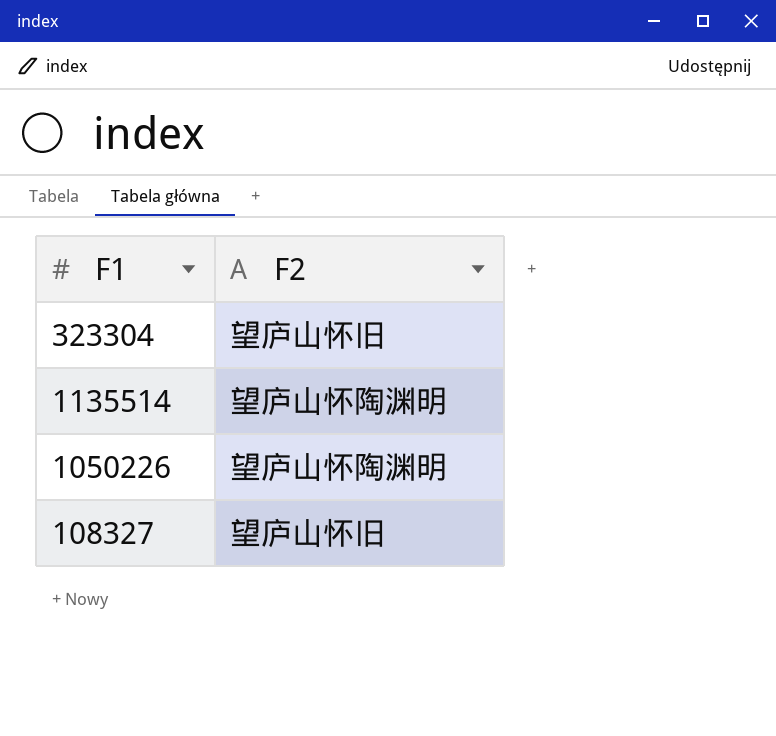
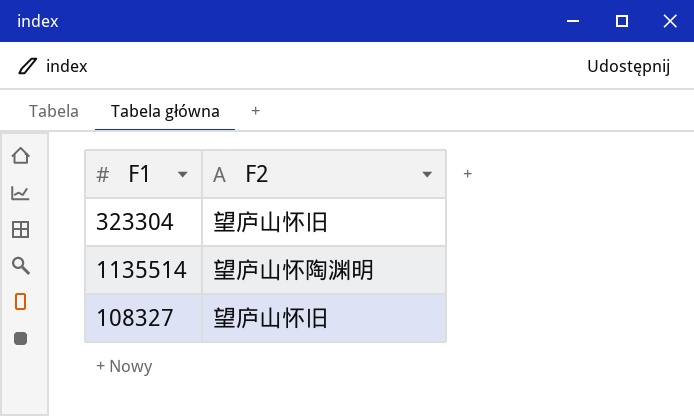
row 1050226: 望庐山怀陶渊明 -> none

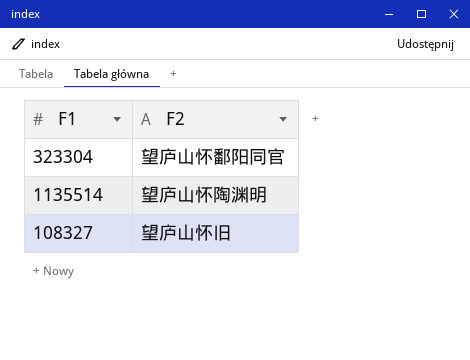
323304 | F2: 望庐山怀旧 -> 望庐山怀鄱阳同官

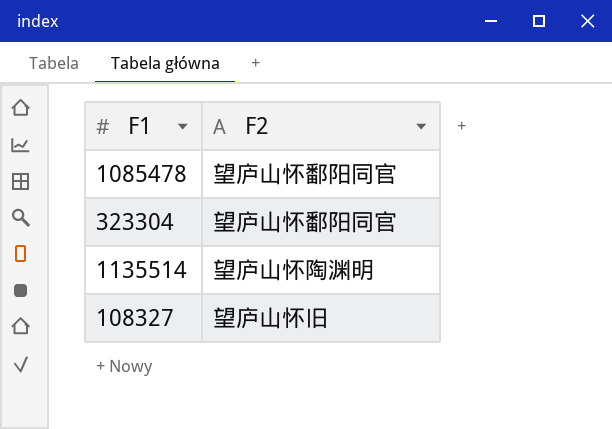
row 1085478: none -> 望庐山怀鄱阳同官

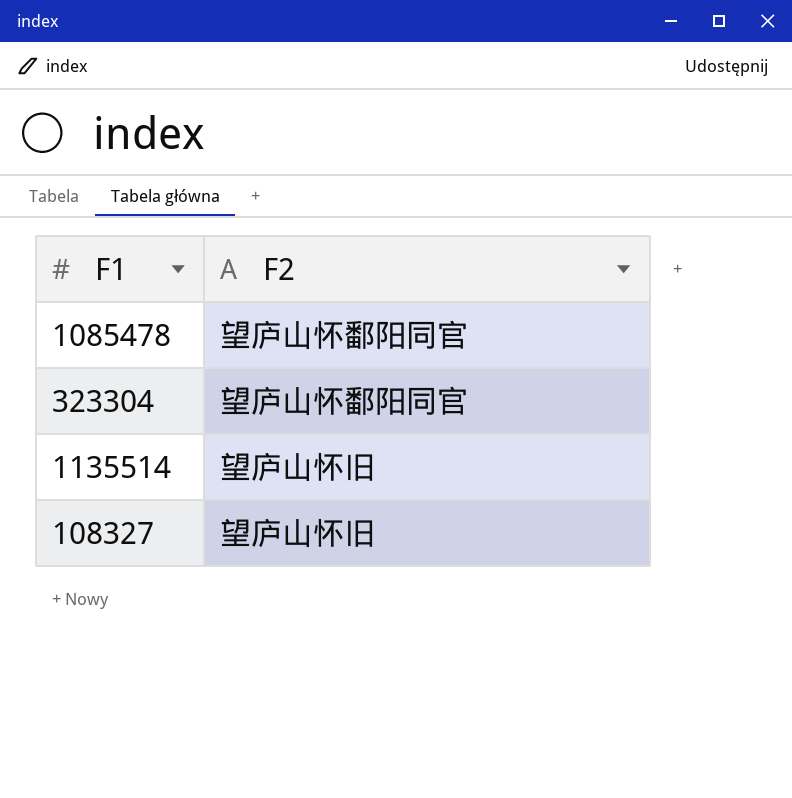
1135514 | F2: 望庐山怀陶渊明 -> 望庐山怀旧

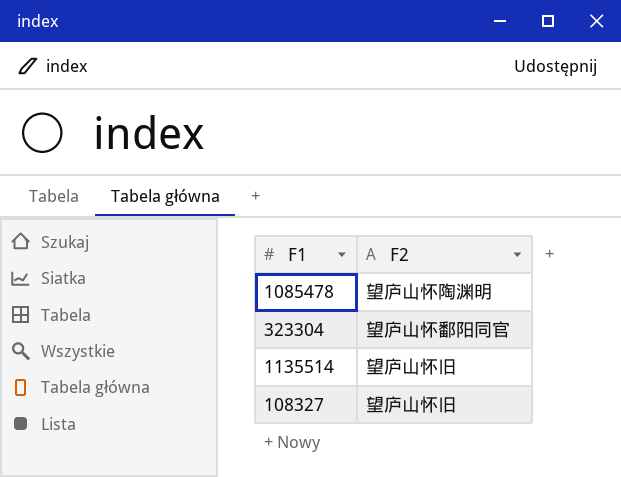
1085478 | F2: 望庐山怀鄱阳同官 -> 望庐山怀陶渊明

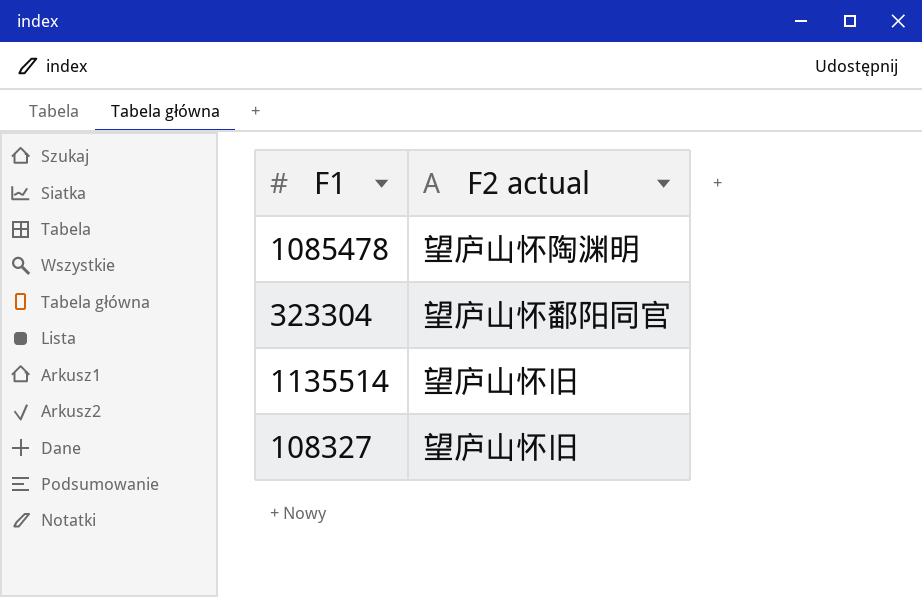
column name: F2 -> F2 actual

